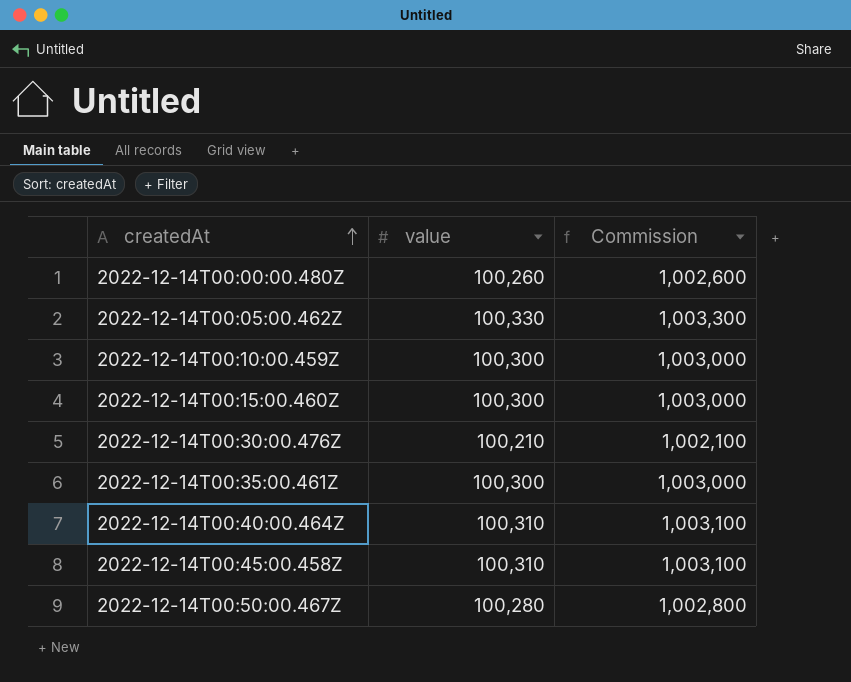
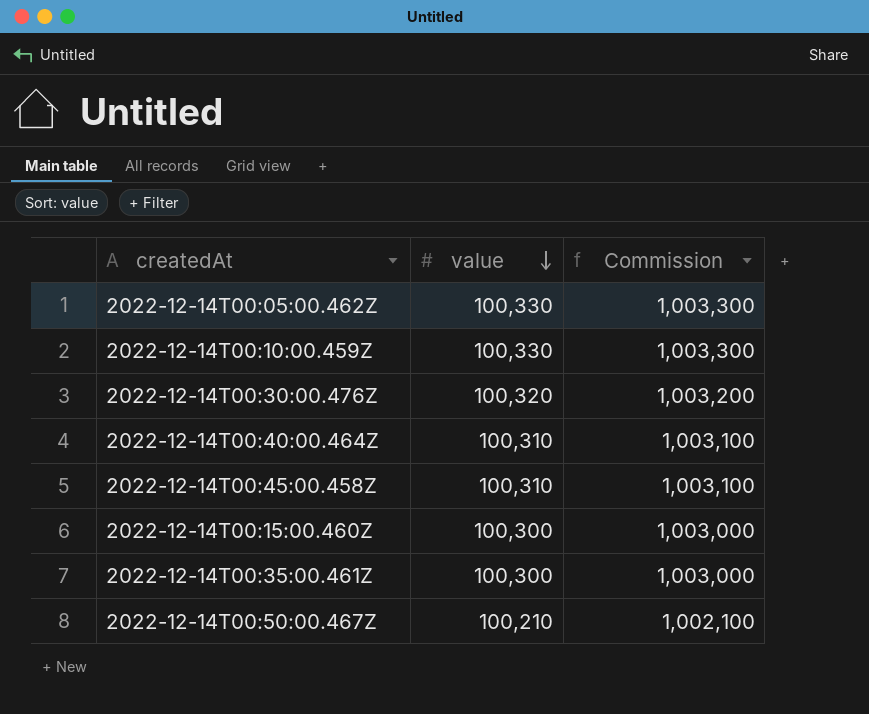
row order: createdAt ascending -> value descending
row 2022-12-14T00:00:00.480Z: 100,260 | 1,002,600 -> none
2022-12-14T00:10:00.459Z | value: 100,300 -> 100,330
2022-12-14T00:10:00.459Z | Commission: 1,003,000 -> 1,003,300
2022-12-14T00:30:00.476Z | value: 100,210 -> 100,320
2022-12-14T00:30:00.476Z | Commission: 1,002,100 -> 1,003,200
2022-12-14T00:50:00.467Z | value: 100,280 -> 100,210
2022-12-14T00:50:00.467Z | Commission: 1,002,800 -> 1,002,100

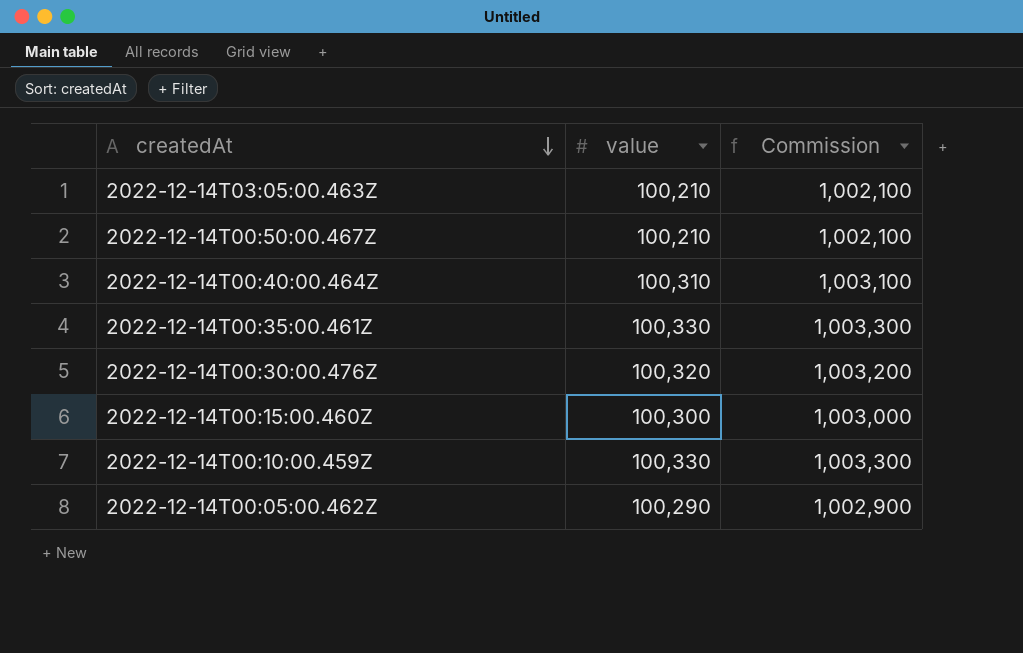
row order: value descending -> createdAt descending
row 2022-12-14T00:45:00.458Z: 100,310 | 1,003,100 -> none
row 2022-12-14T03:05:00.463Z: none -> 100,210 | 1,002,100
2022-12-14T00:35:00.461Z | value: 100,300 -> 100,330
2022-12-14T00:35:00.461Z | Commission: 1,003,000 -> 1,003,300
2022-12-14T00:05:00.462Z | value: 100,330 -> 100,290
2022-12-14T00:05:00.462Z | Commission: 1,003,300 -> 1,002,900

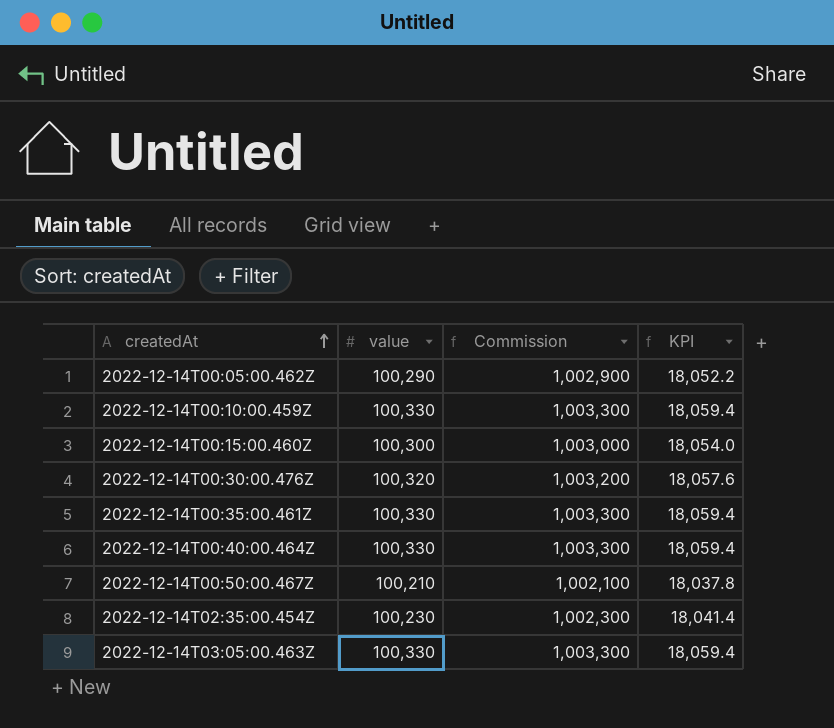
row order: createdAt descending -> createdAt ascending
column KPI | formula: none -> [value] * 0.18
2022-12-14T00:40:00.464Z | value: 100,310 -> 100,330
2022-12-14T00:40:00.464Z | Commission: 1,003,100 -> 1,003,300
row 2022-12-14T02:35:00.454Z: none -> 100,230 | 1,002,300 | 18,041.4
2022-12-14T03:05:00.463Z | value: 100,210 -> 100,330
2022-12-14T03:05:00.463Z | Commission: 1,002,100 -> 1,003,300

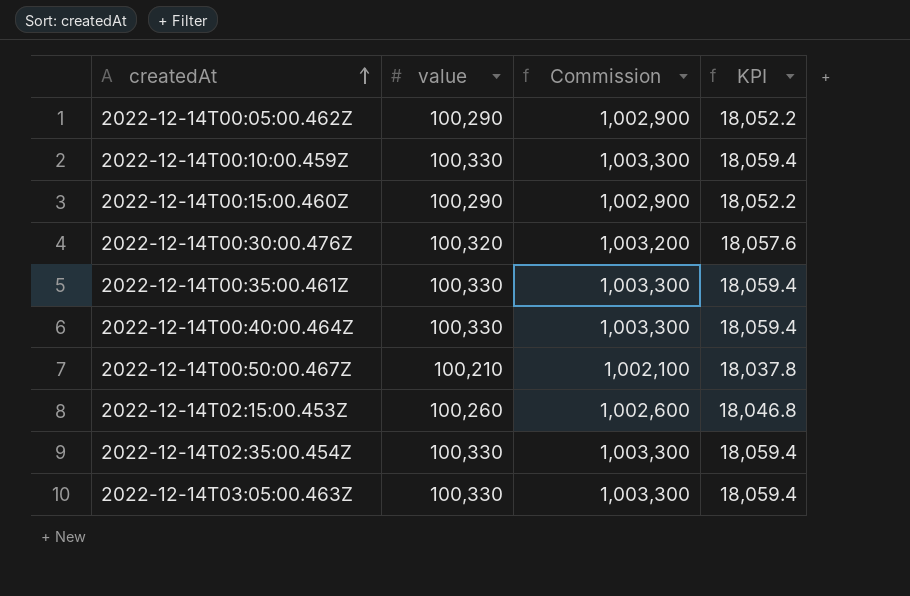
2022-12-14T00:15:00.460Z | value: 100,300 -> 100,290
2022-12-14T00:15:00.460Z | Commission: 1,003,000 -> 1,002,900
2022-12-14T00:15:00.460Z | KPI: 18,054.0 -> 18,052.2
row 2022-12-14T02:15:00.453Z: none -> 100,260 | 1,002,600 | 18,046.8
2022-12-14T02:35:00.454Z | value: 100,230 -> 100,330
2022-12-14T02:35:00.454Z | Commission: 1,002,300 -> 1,003,300
2022-12-14T02:35:00.454Z | KPI: 18,041.4 -> 18,059.4

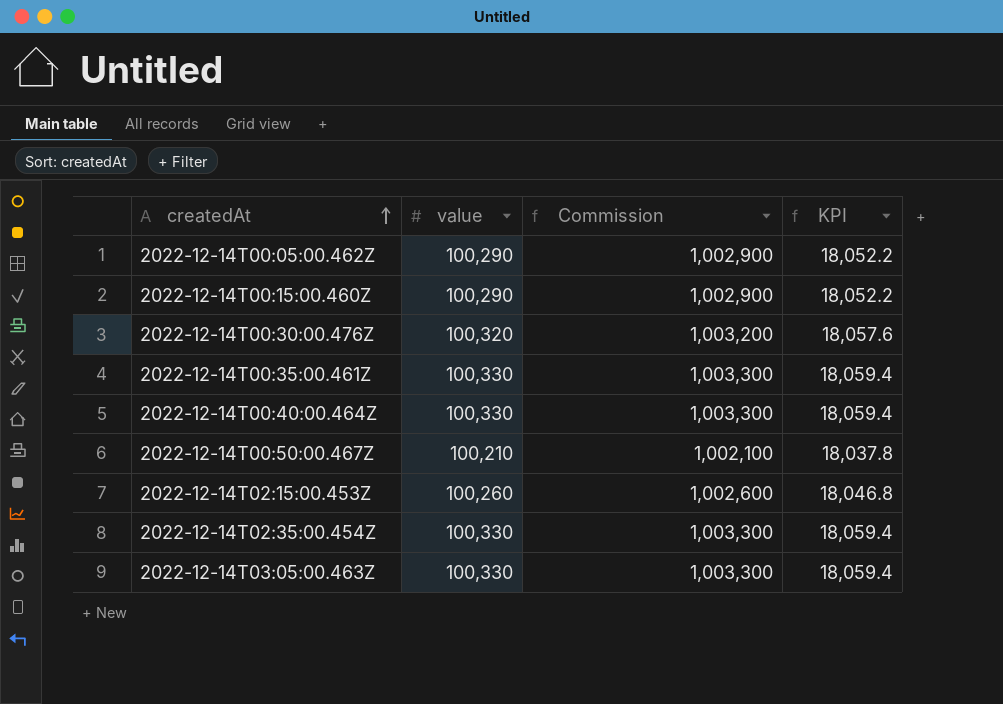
row 2022-12-14T00:10:00.459Z: 100,330 | 1,003,300 | 18,059.4 -> none

